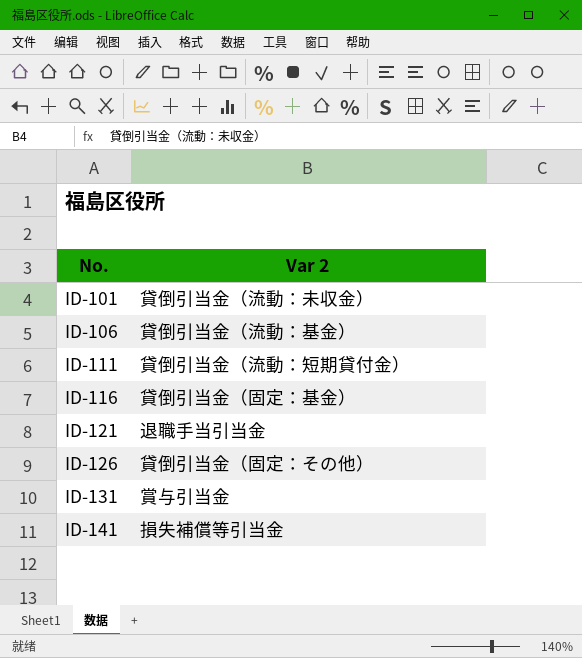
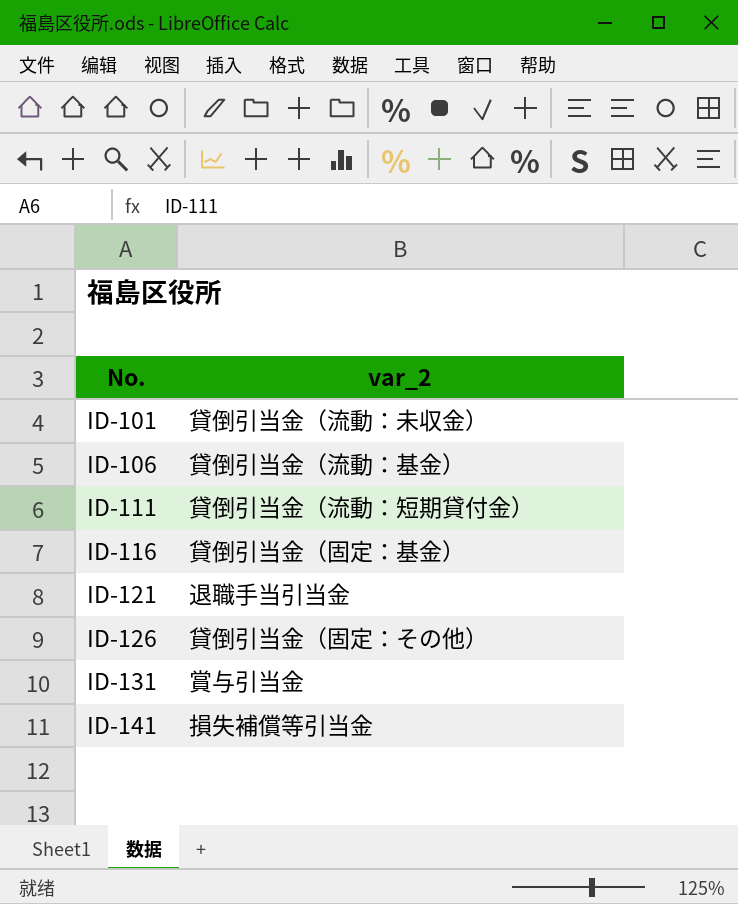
column name: Var 2 -> var_2

